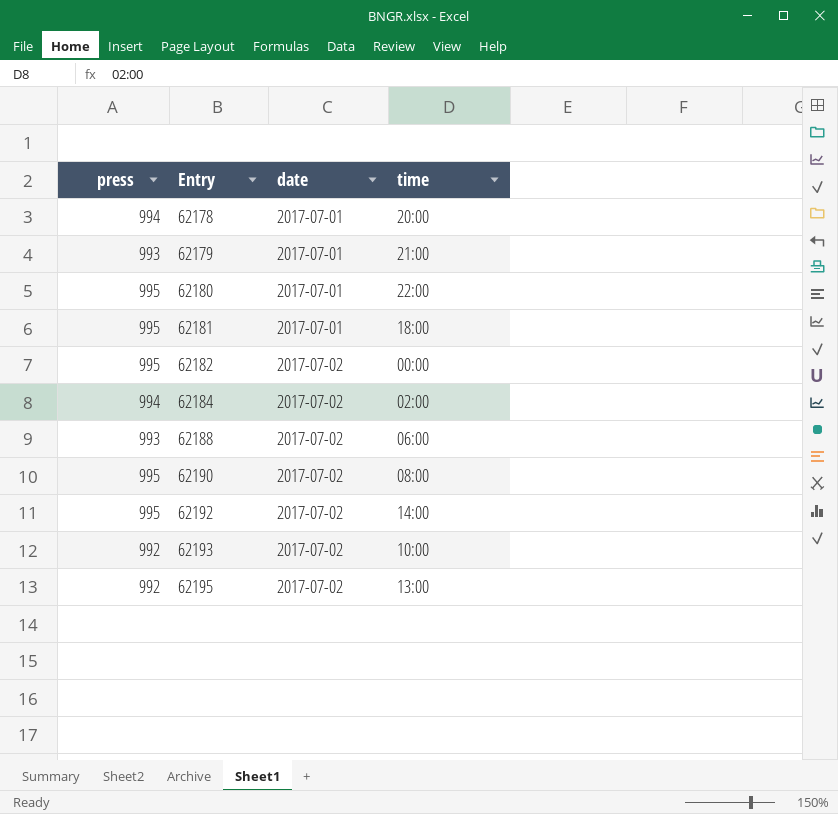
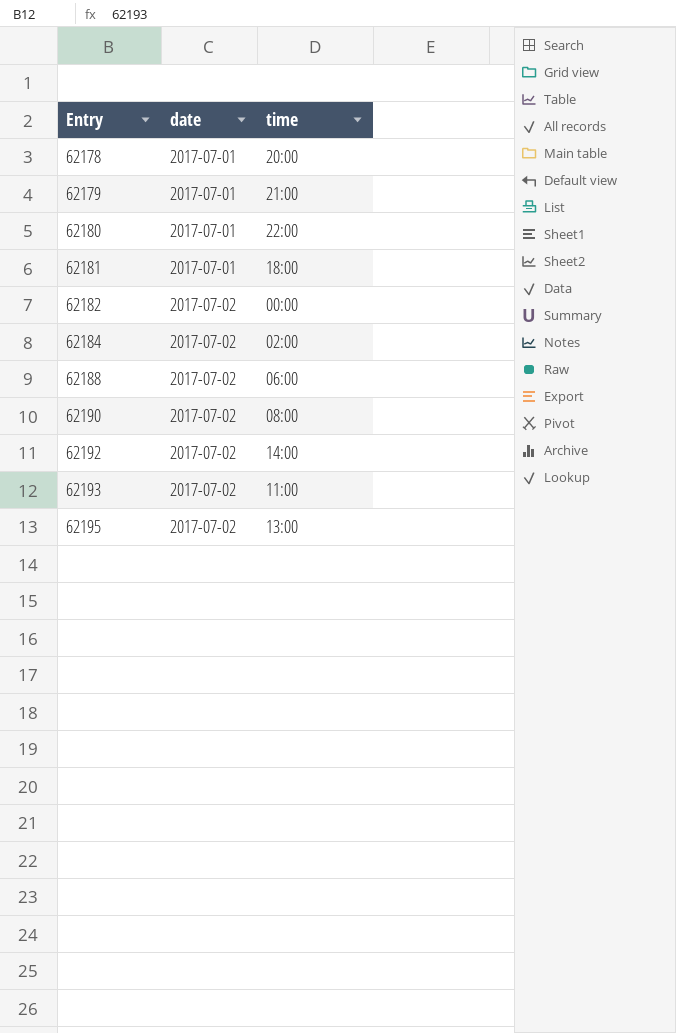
column press | position: 1 -> none
62193 | time: 10:00 -> 11:00

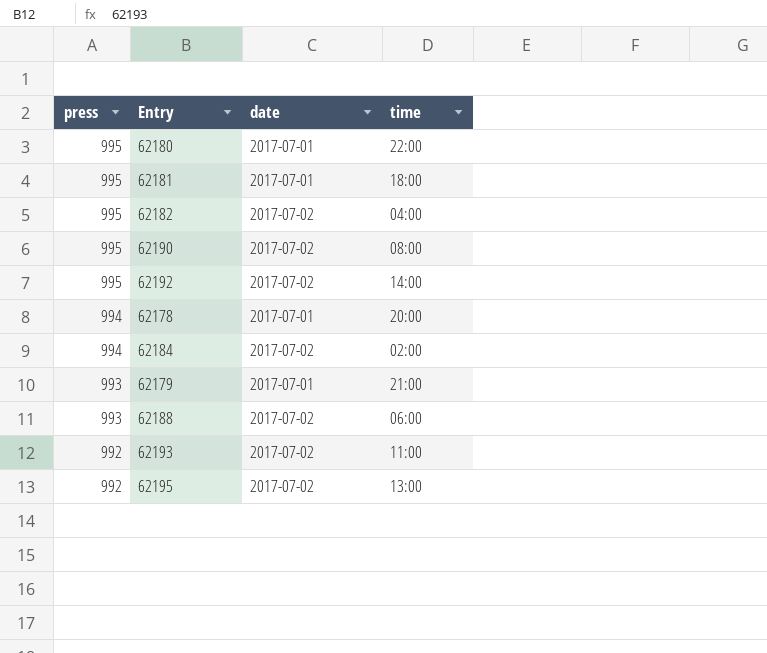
row order: Entry ascending -> press descending
column press | position: none -> 1
62182 | time: 00:00 -> 04:00

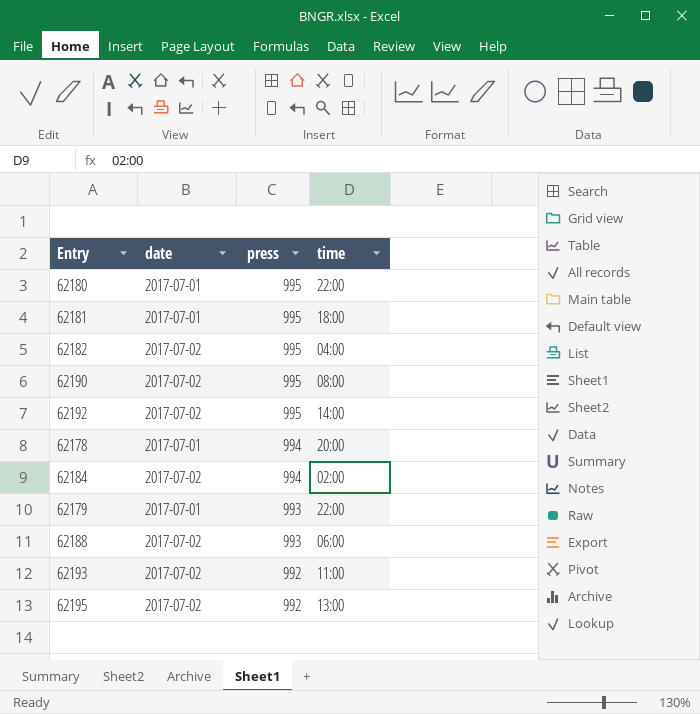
column press | position: 1 -> 3
62179 | time: 21:00 -> 22:00

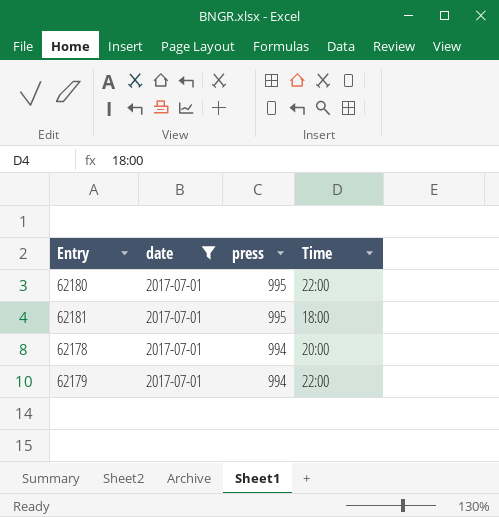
filter: none -> date = 2017-07-01
column name: time -> Time
62179 | press: 993 -> 994

